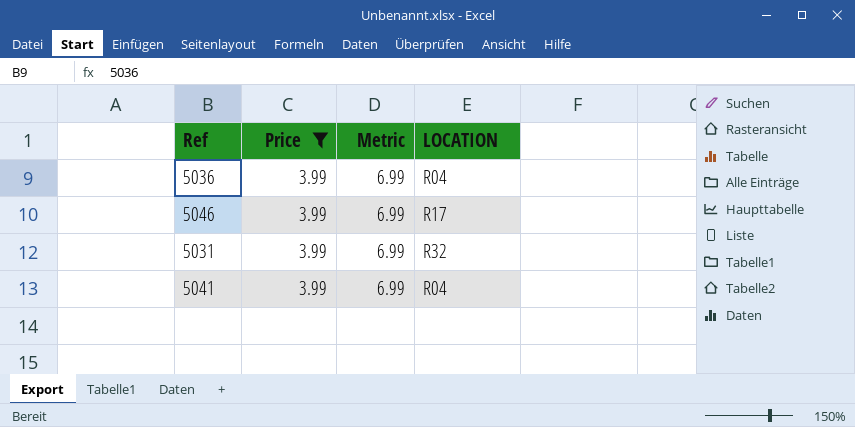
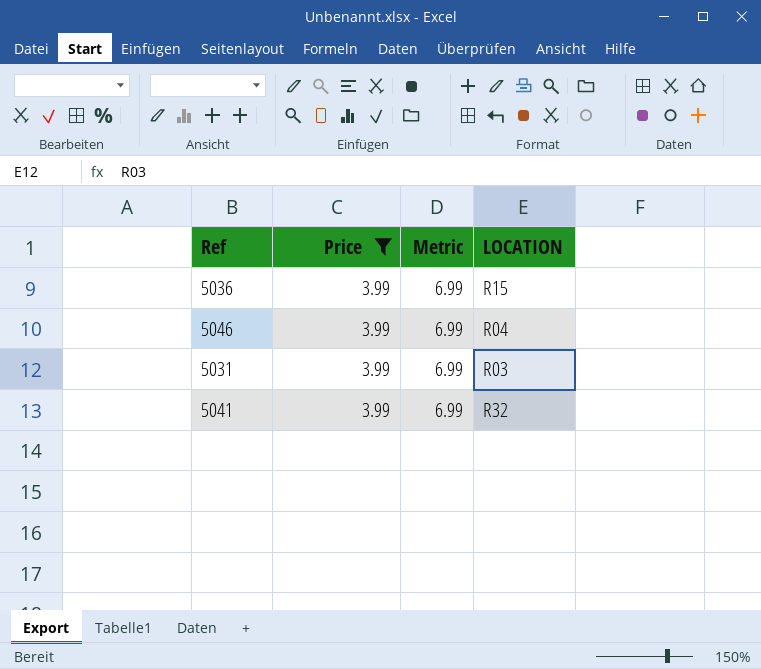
5036 | LOCATION: R04 -> R15
5046 | LOCATION: R17 -> R04
5031 | LOCATION: R32 -> R03
5041 | LOCATION: R04 -> R32

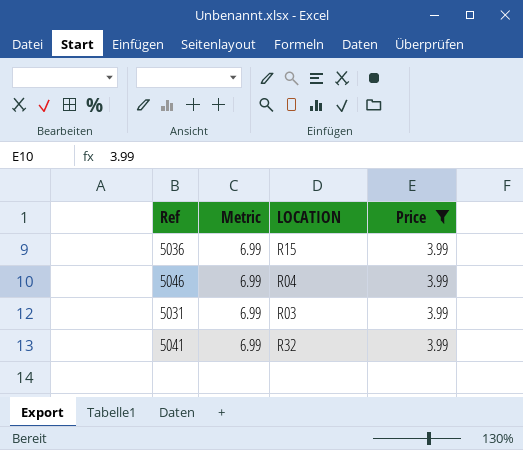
column Price | position: 2 -> 4

